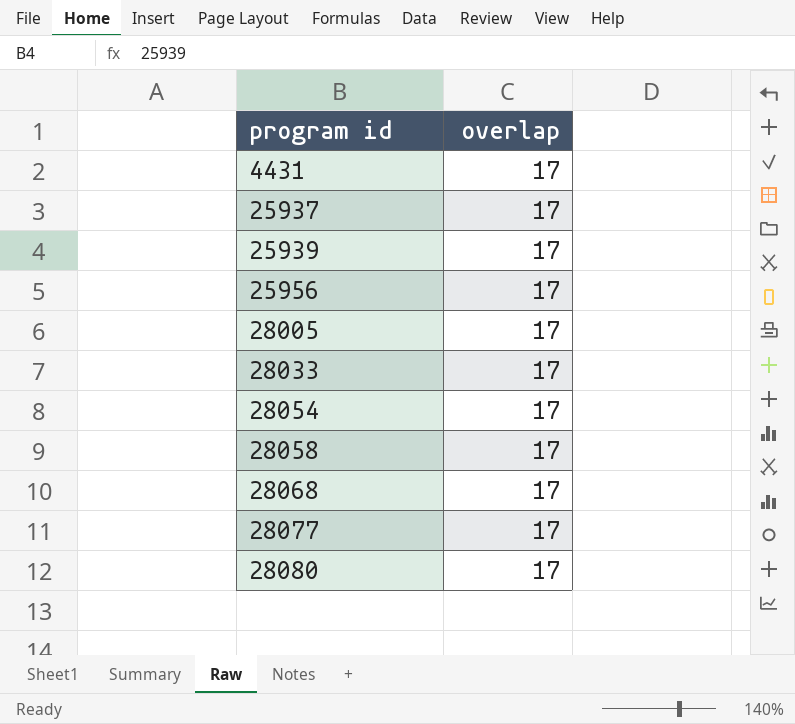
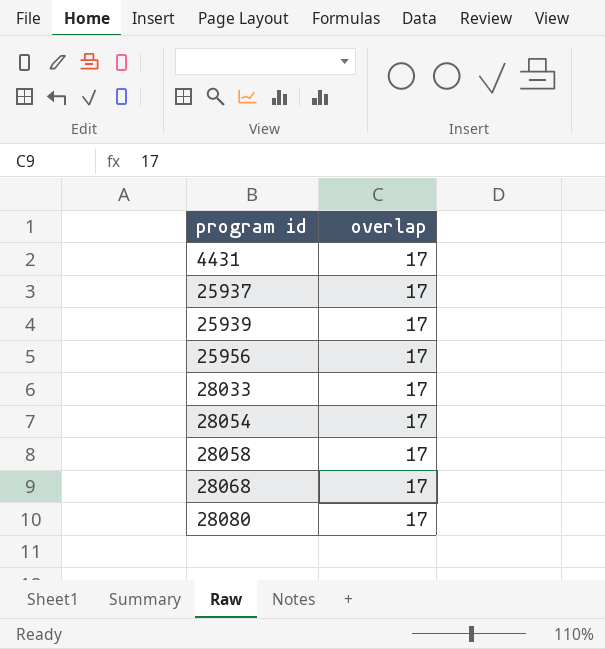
row 28005: 17 -> none
row 28077: 17 -> none

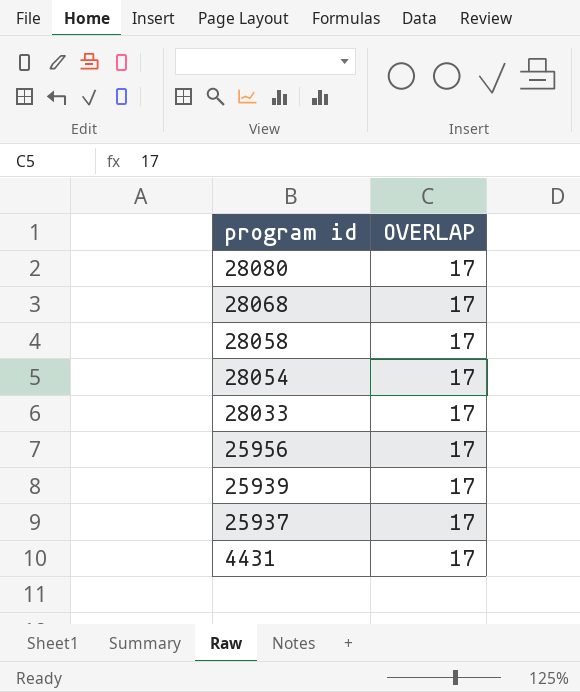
row order: program id ascending -> program id descending
column name: overlap -> OVERLAP

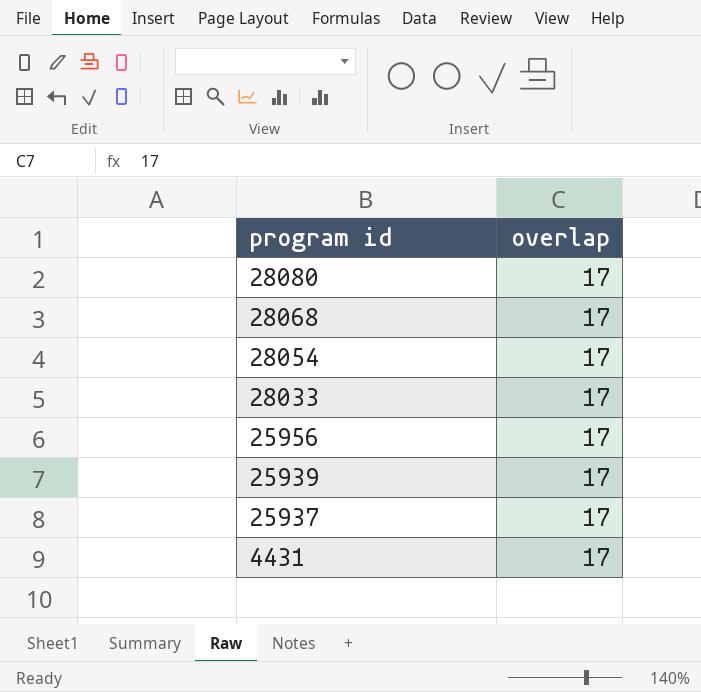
column name: OVERLAP -> overlap
row 28058: 17 -> none

